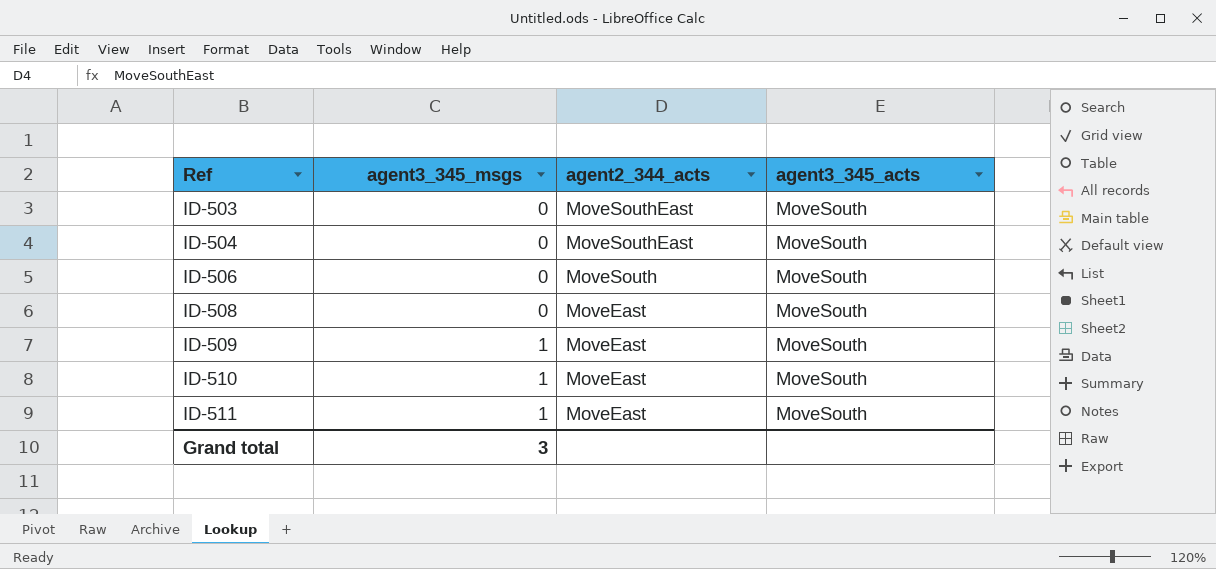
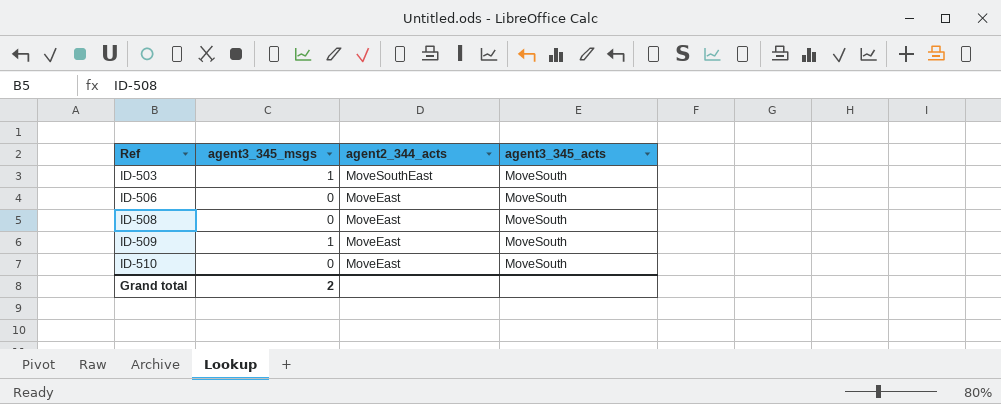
row ID-504: 0 | MoveSouthEast | MoveSouth -> none
row ID-511: 1 | MoveEast | MoveSouth -> none
ID-503 | agent3_345_msgs: 0 -> 1
ID-506 | agent2_344_acts: MoveSouth -> MoveEast
ID-510 | agent3_345_msgs: 1 -> 0
Grand total | agent3_345_msgs: 3 -> 2

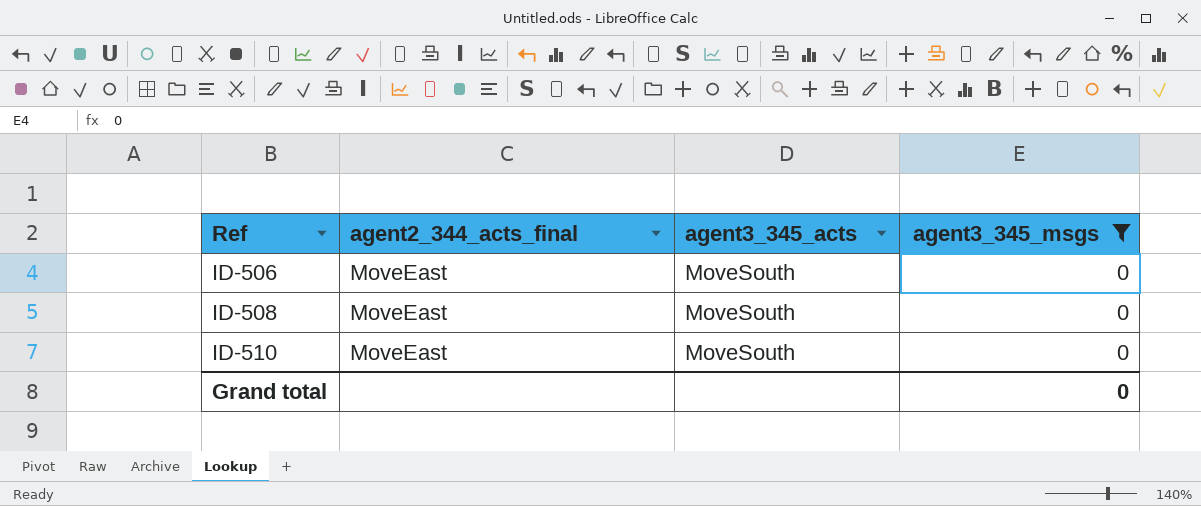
filter: none -> agent3_345_msgs = 0
column name: agent2_344_acts -> agent2_344_acts_final
column agent3_345_msgs | position: 2 -> 4
Grand total | agent3_345_msgs: 2 -> 0

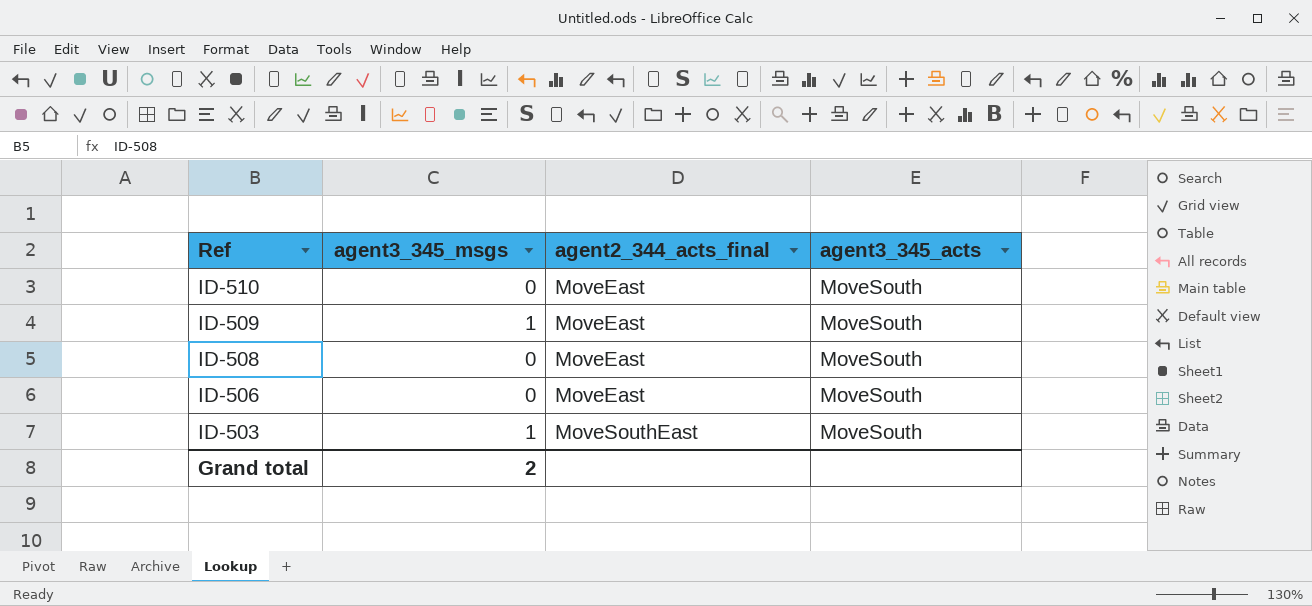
filter: agent3_345_msgs = 0 -> none
row order: Ref ascending -> Ref descending
column agent3_345_msgs | position: 4 -> 2
Grand total | agent3_345_msgs: 0 -> 2

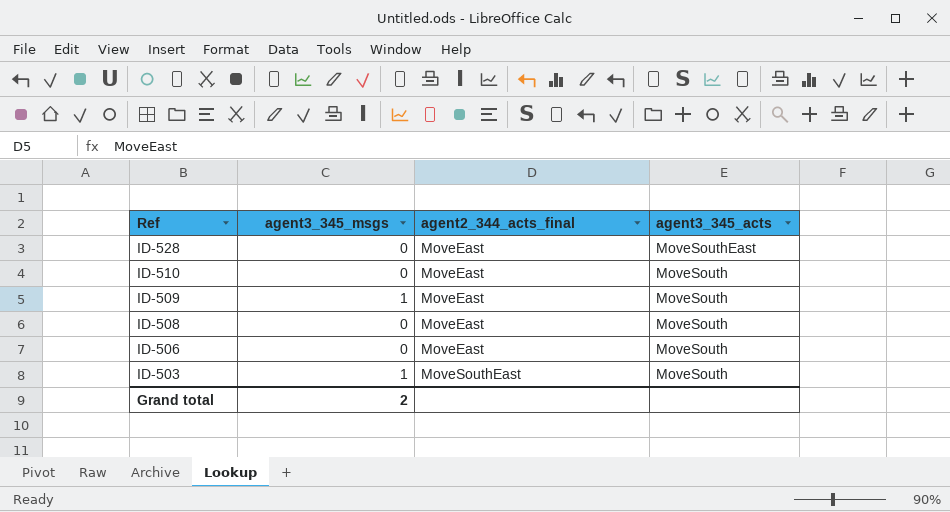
row ID-528: none -> 0 | MoveEast | MoveSouthEast

